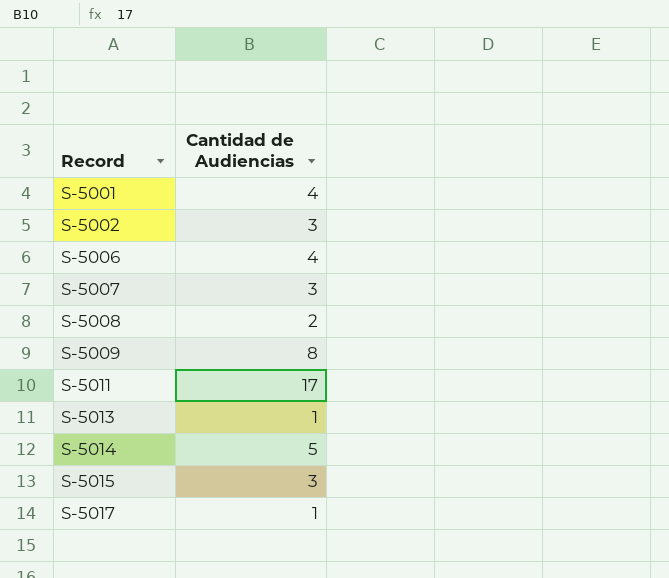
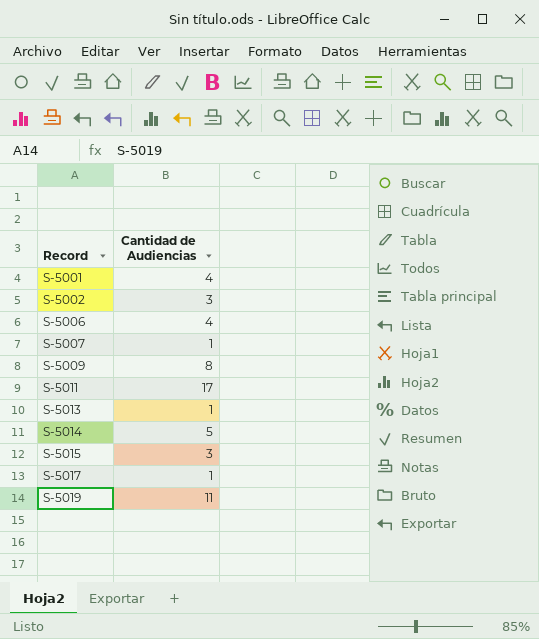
row S-5008: 2 -> none
S-5007 | Cantidad de Audiencias: 3 -> 1
row S-5019: none -> 11

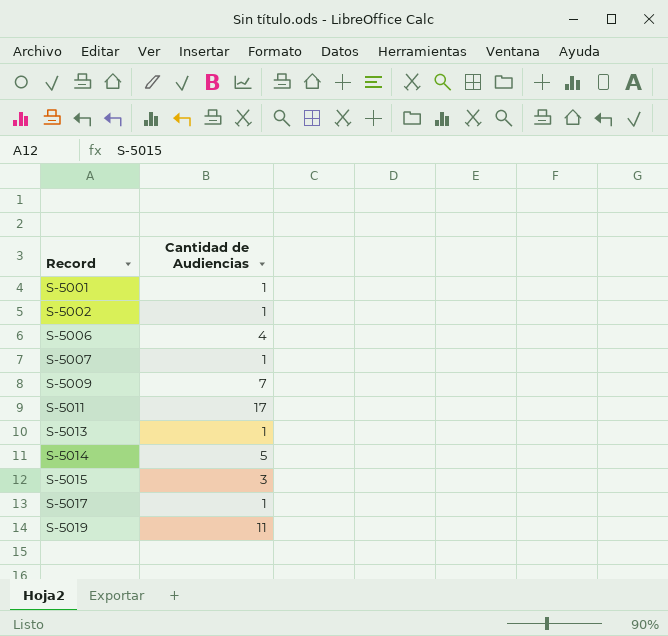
S-5001 | Cantidad de Audiencias: 4 -> 1
S-5002 | Cantidad de Audiencias: 3 -> 1
S-5009 | Cantidad de Audiencias: 8 -> 7

